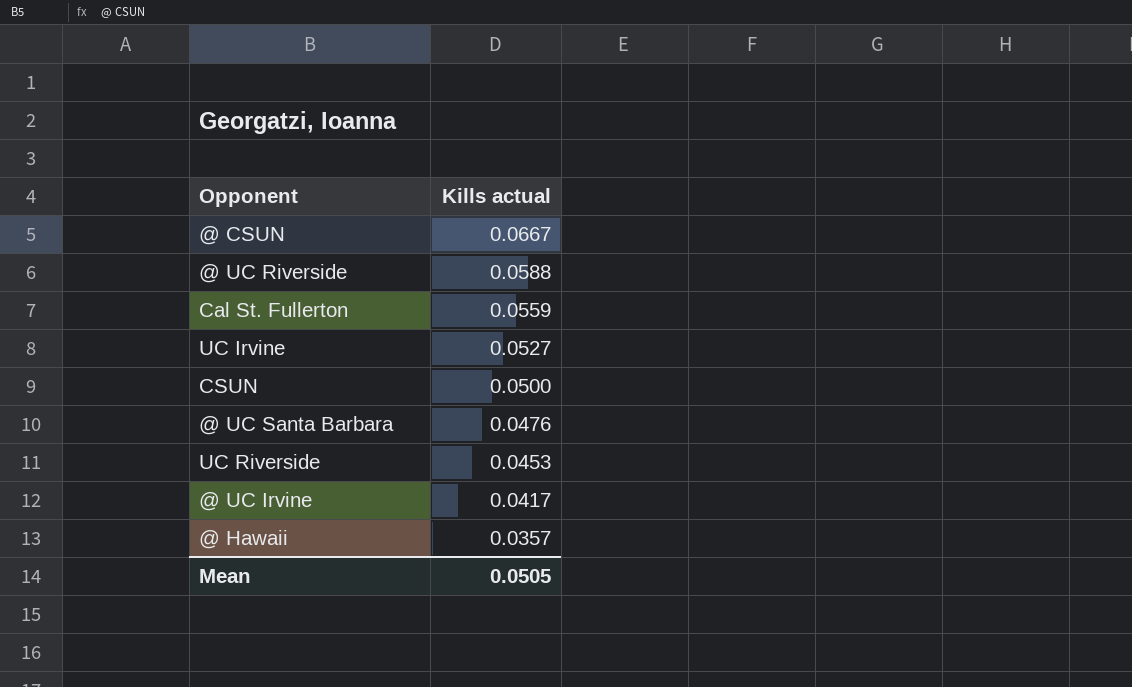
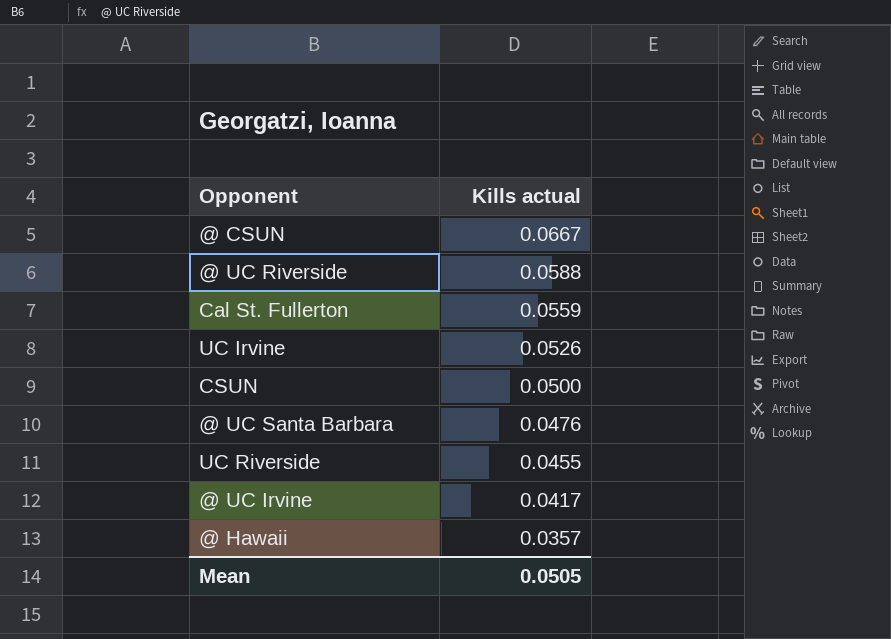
UC Irvine | Kills actual: 0.0527 -> 0.0526
UC Riverside | Kills actual: 0.0453 -> 0.0455

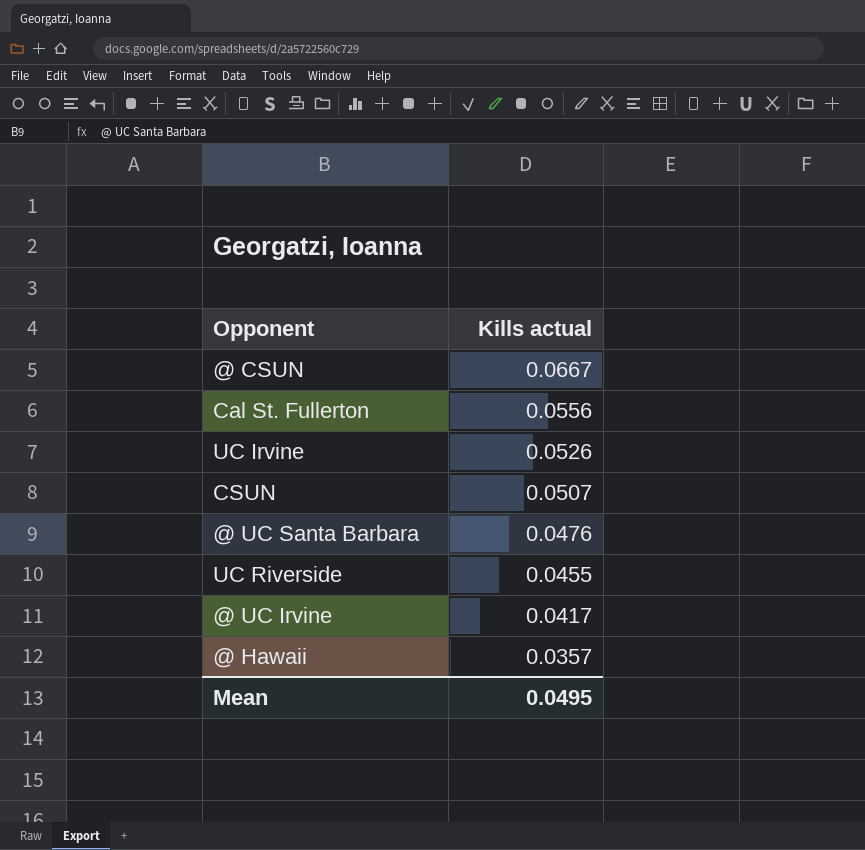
row @ UC Riverside: 0.0588 -> none
Cal St. Fullerton | Kills actual: 0.0559 -> 0.0556
CSUN | Kills actual: 0.0500 -> 0.0507
Mean | Kills actual: 0.0505 -> 0.0495

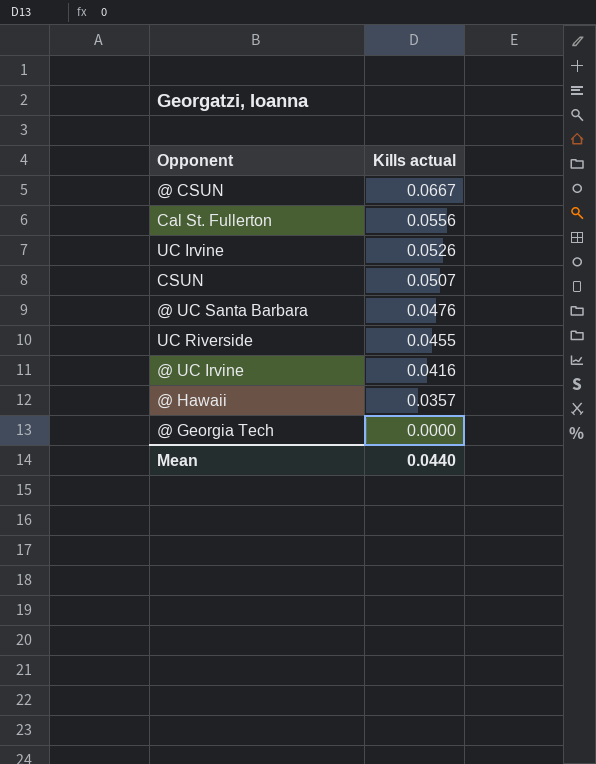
@ UC Irvine | Kills actual: 0.0417 -> 0.0416
row @ Georgia Tech: none -> 0.0000
Mean | Kills actual: 0.0495 -> 0.0440

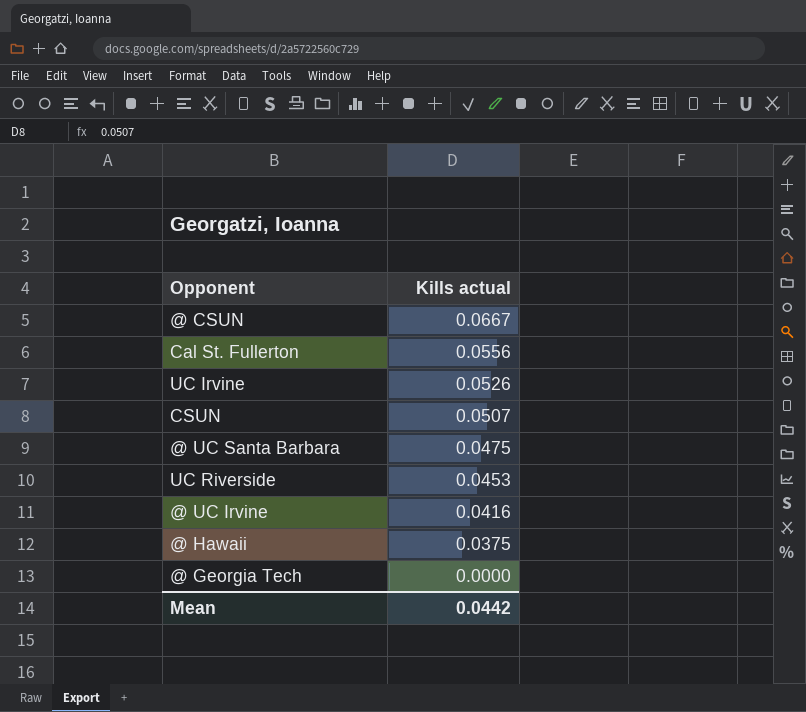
@ UC Santa Barbara | Kills actual: 0.0476 -> 0.0475
UC Riverside | Kills actual: 0.0455 -> 0.0453
@ Hawaii | Kills actual: 0.0357 -> 0.0375
Mean | Kills actual: 0.0440 -> 0.0442

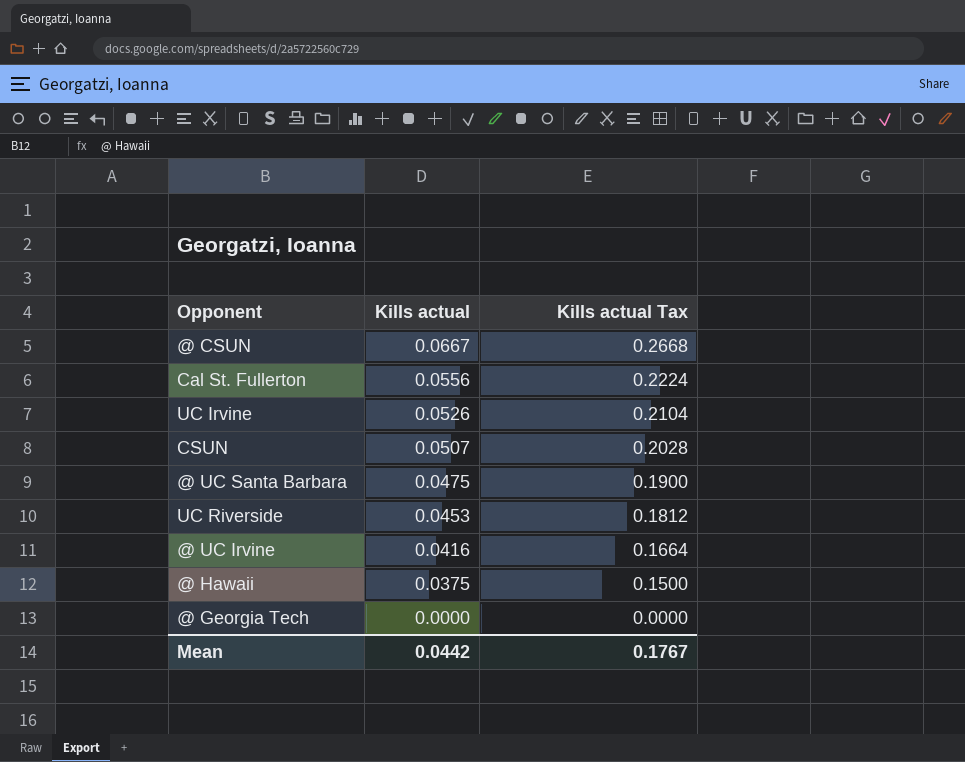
column Kills actual Tax | formula: none -> [Kills actual] * 4

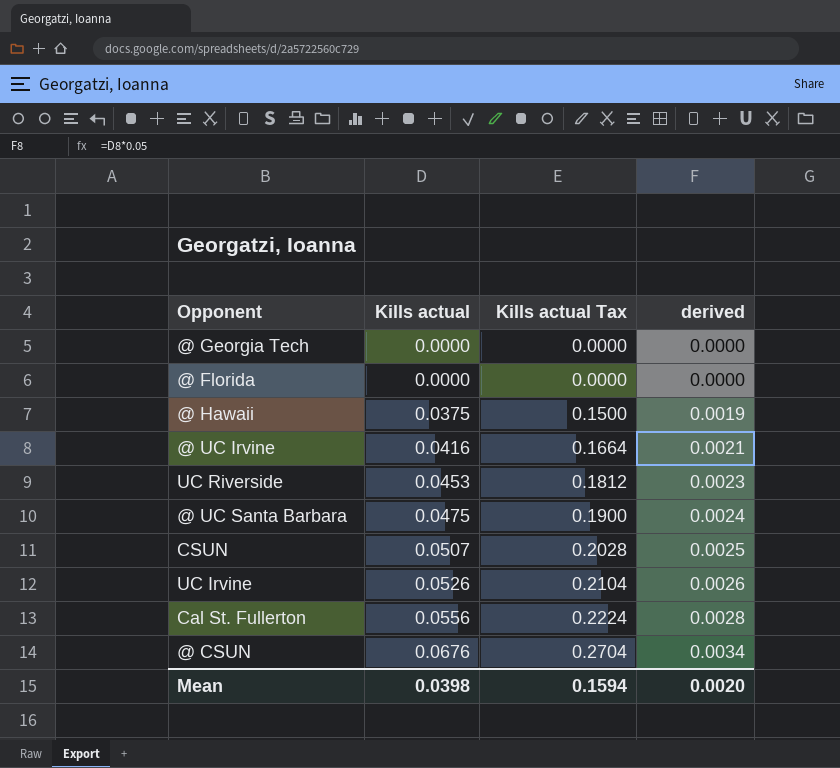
row order: Kills actual descending -> Kills actual ascending
column derived | formula: none -> [Kills actual] * 0.05
row @ Florida: none -> 0.0000 | 0.0000 | 0.0000
@ CSUN | Kills actual: 0.0667 -> 0.0676
@ CSUN | Kills actual Tax: 0.2668 -> 0.2704
Mean | Kills actual: 0.0442 -> 0.0398
Mean | Kills actual Tax: 0.1767 -> 0.1594

